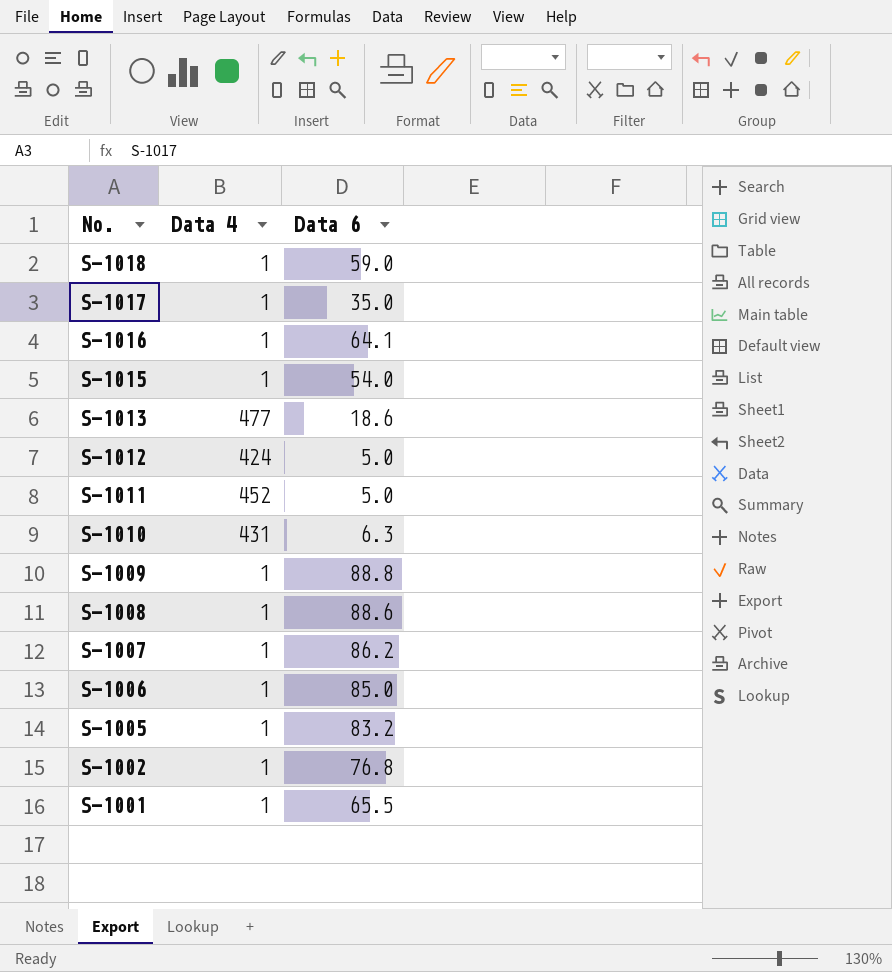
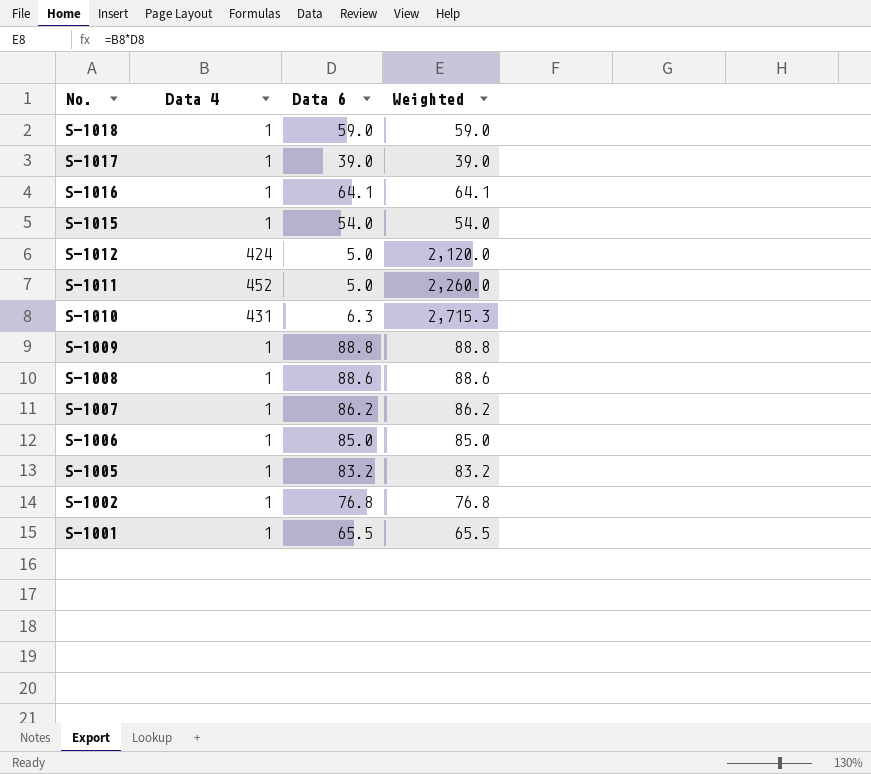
column Weighted | formula: none -> [Data 4] * [Data 6]
row S-1013: 477 | 18.6 -> none
S-1017 | Data 6: 35.0 -> 39.0

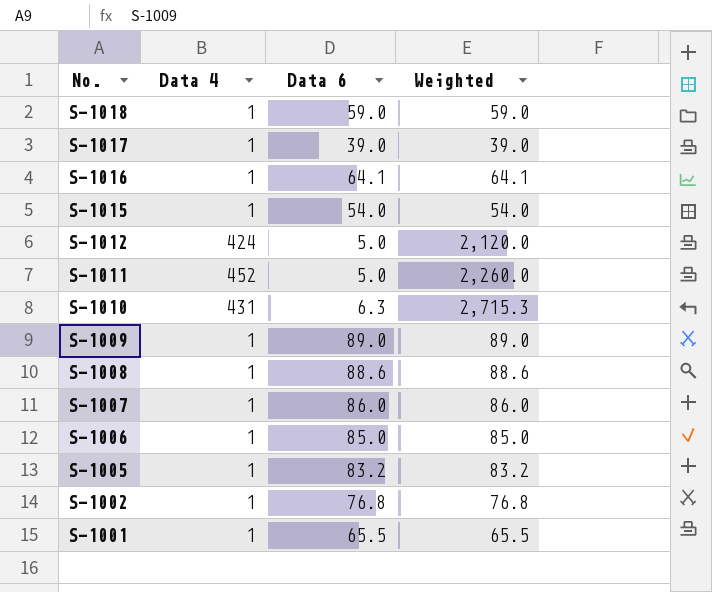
S-1009 | Data 6: 88.8 -> 89.0
S-1009 | Weighted: 88.8 -> 89.0
S-1007 | Data 6: 86.2 -> 86.0
S-1007 | Weighted: 86.2 -> 86.0

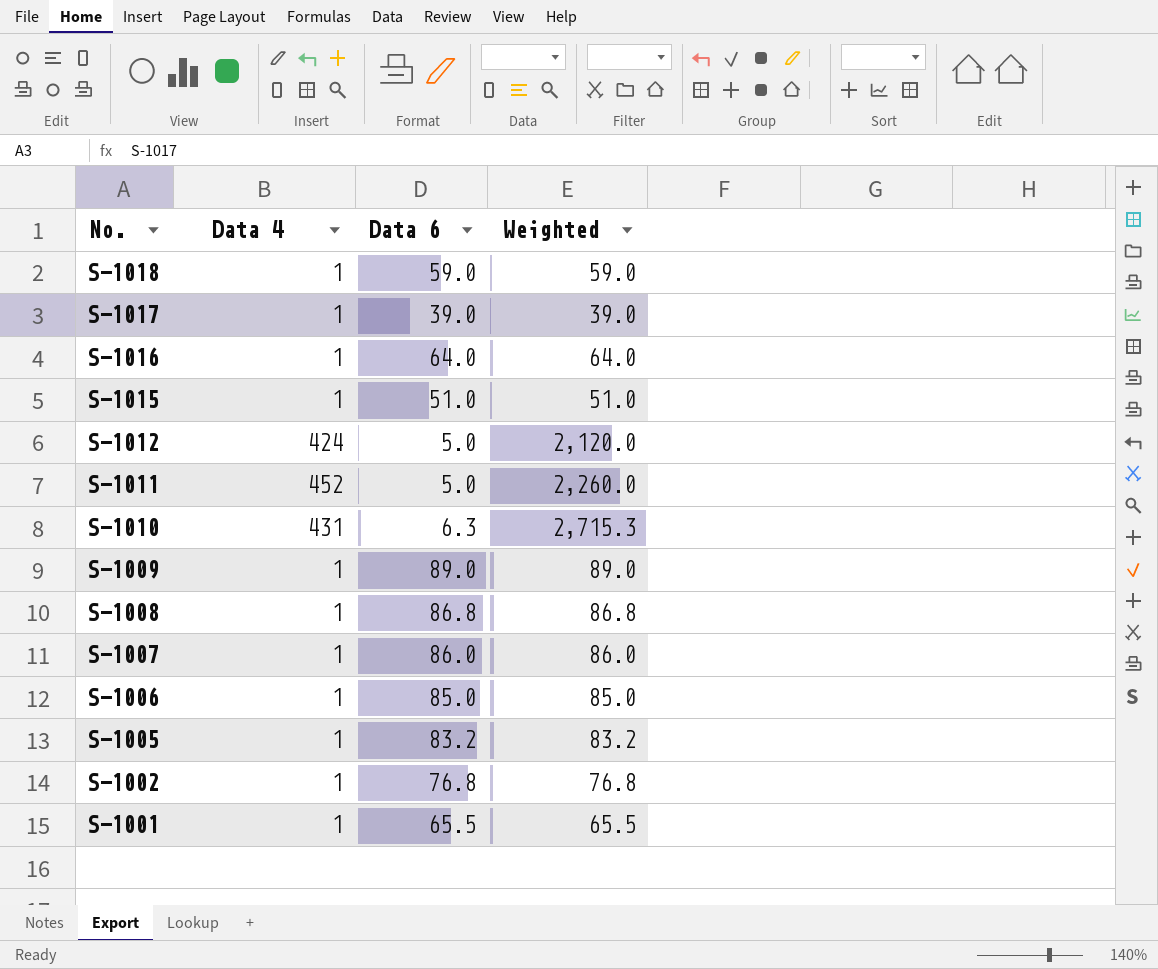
S-1016 | Data 6: 64.1 -> 64.0
S-1016 | Weighted: 64.1 -> 64.0
S-1015 | Data 6: 54.0 -> 51.0
S-1015 | Weighted: 54.0 -> 51.0
S-1008 | Data 6: 88.6 -> 86.8
S-1008 | Weighted: 88.6 -> 86.8

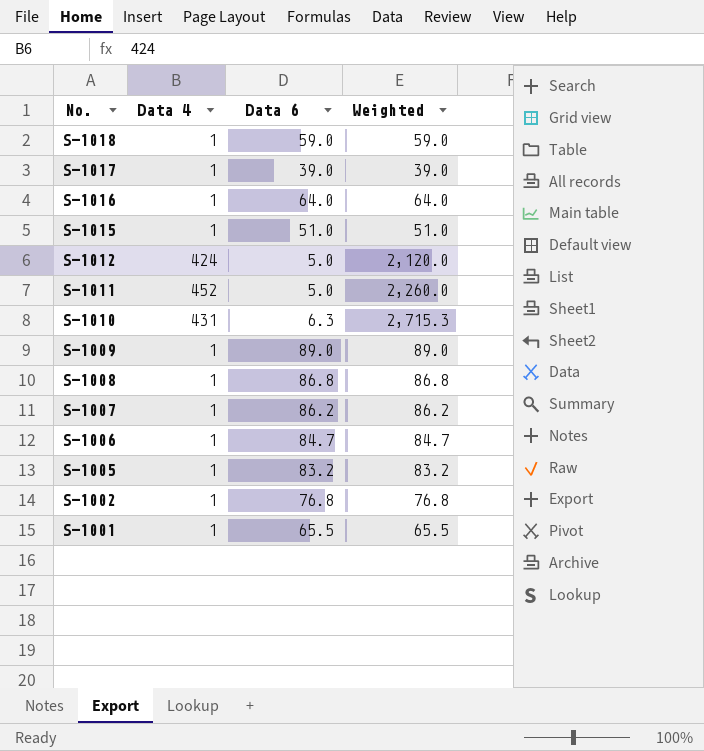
S-1007 | Data 6: 86.0 -> 86.2
S-1007 | Weighted: 86.0 -> 86.2
S-1006 | Data 6: 85.0 -> 84.7
S-1006 | Weighted: 85.0 -> 84.7

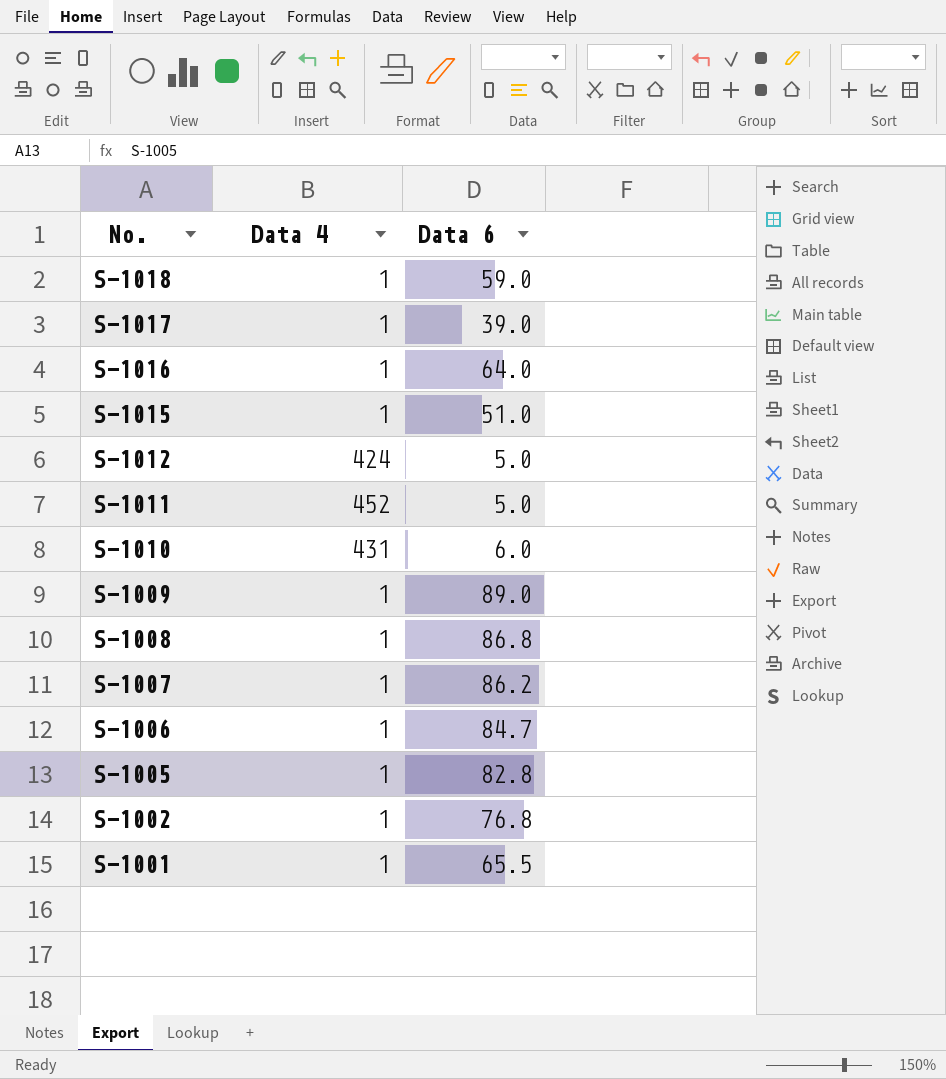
column Weighted | formula: [Data 4] * [Data 6] -> none
S-1010 | Data 6: 6.3 -> 6.0
S-1005 | Data 6: 83.2 -> 82.8

